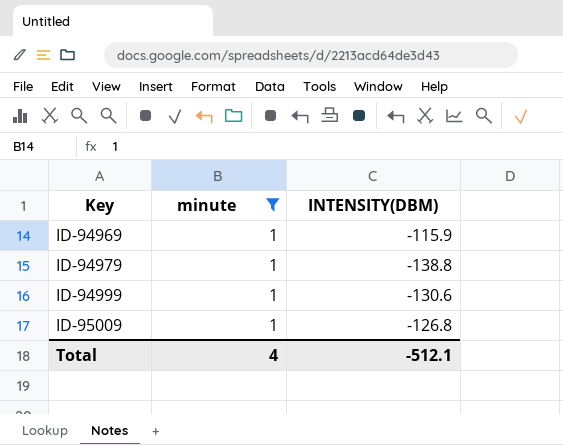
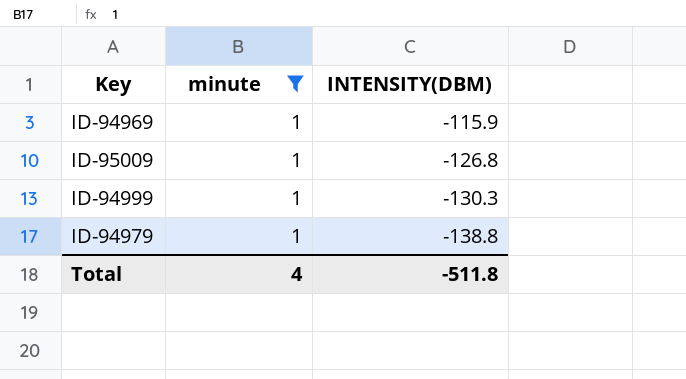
row order: Key ascending -> INTENSITY(DBM) descending
ID-94999 | INTENSITY(DBM): -130.6 -> -130.3
Total | INTENSITY(DBM): -512.1 -> -511.8

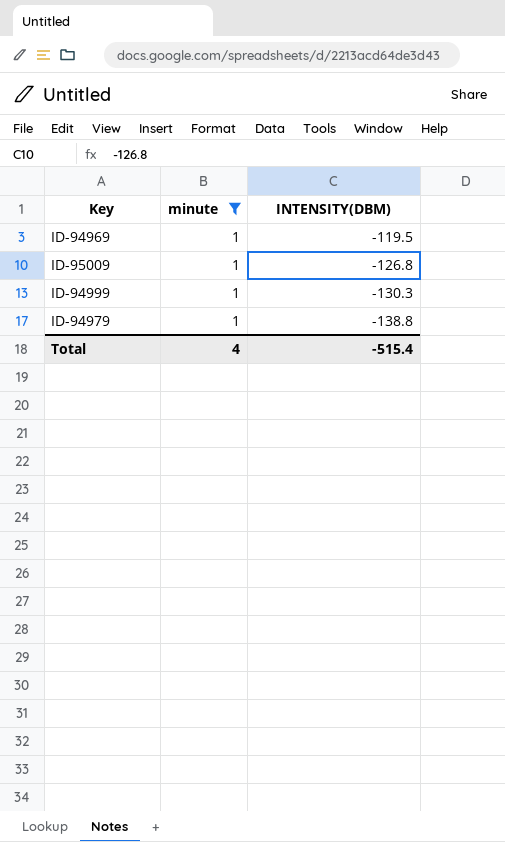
ID-94969 | INTENSITY(DBM): -115.9 -> -119.5
Total | INTENSITY(DBM): -511.8 -> -515.4

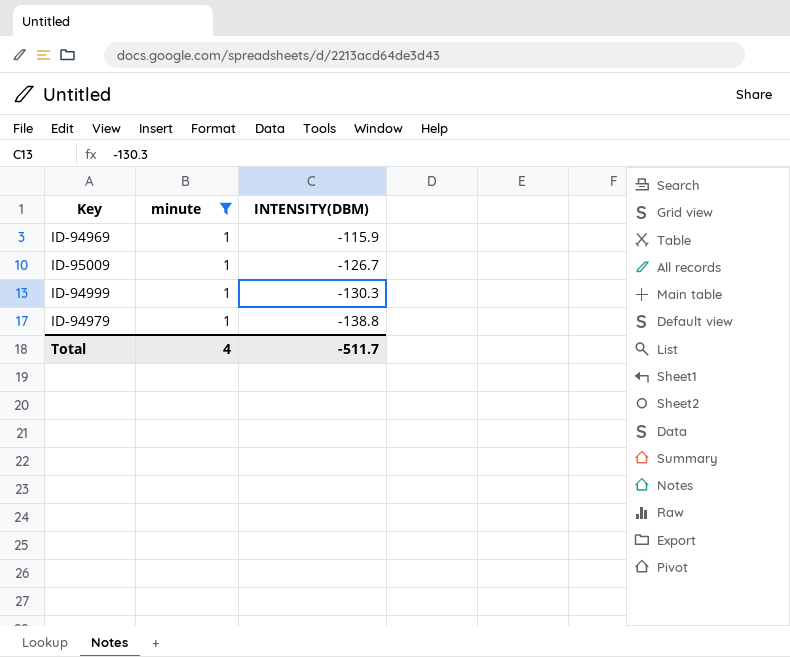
ID-94969 | INTENSITY(DBM): -119.5 -> -115.9
ID-95009 | INTENSITY(DBM): -126.8 -> -126.7
Total | INTENSITY(DBM): -515.4 -> -511.7

